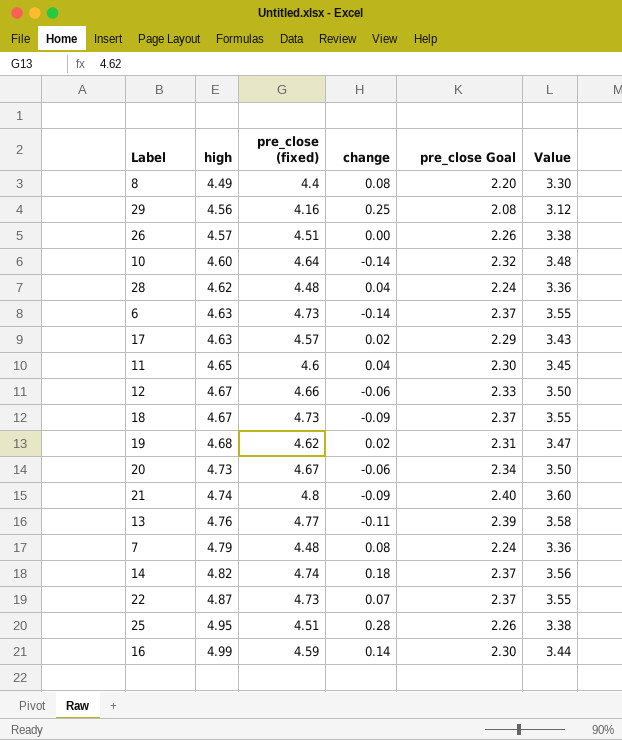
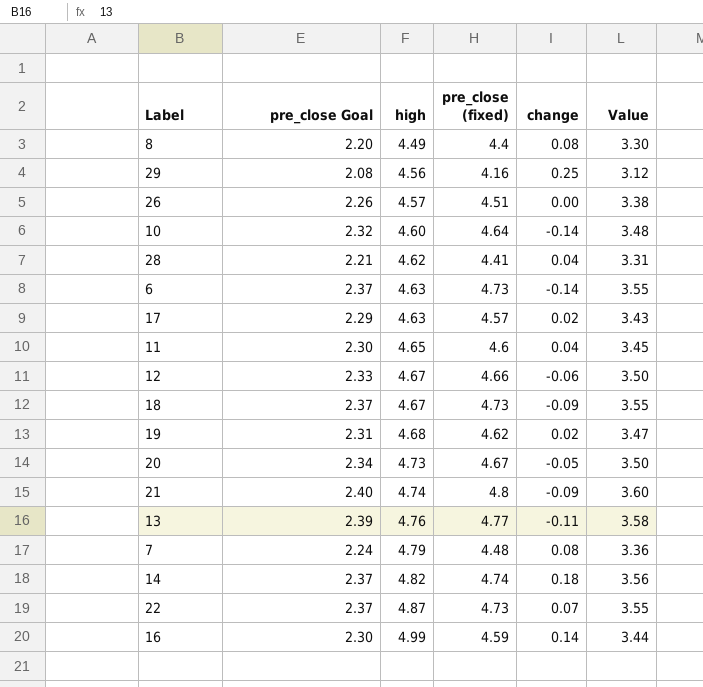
column pre_close Goal | position: 5 -> 2
row 25: 4.95 | 4.51 | 0.28 | 2.26 | 3.38 -> none
28 | pre_close Goal: 2.24 -> 2.21
28 | pre_close (fixed): 4.48 -> 4.41
28 | Value: 3.36 -> 3.31
20 | change: -0.06 -> -0.05

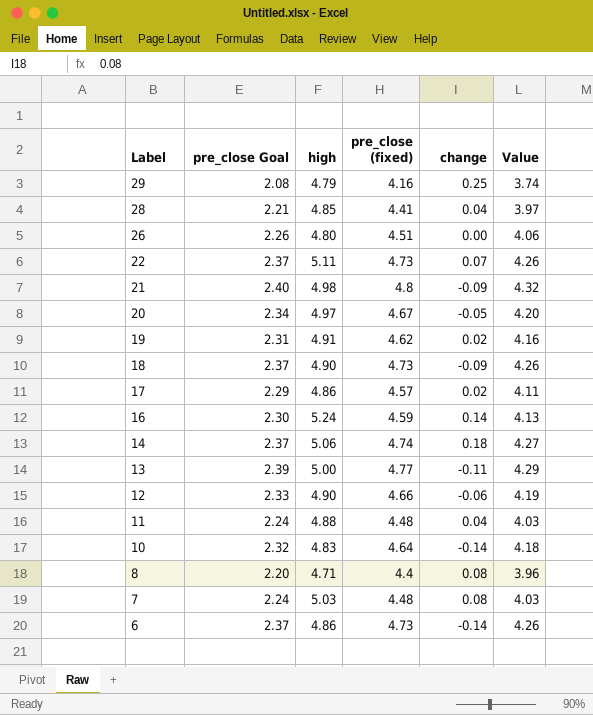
row order: high ascending -> Label descending
column Value | formula: [pre_close (fixed)] * 0.75 -> [pre_close (fixed)] * 0.9
29 | high: 4.56 -> 4.79
28 | high: 4.62 -> 4.85
26 | high: 4.57 -> 4.80
22 | high: 4.87 -> 5.11
21 | high: 4.74 -> 4.98
20 | high: 4.73 -> 4.97
19 | high: 4.68 -> 4.91
18 | high: 4.67 -> 4.90
17 | high: 4.63 -> 4.86
16 | high: 4.99 -> 5.24
14 | high: 4.82 -> 5.06
13 | high: 4.76 -> 5.00
12 | high: 4.67 -> 4.90
11 | pre_close Goal: 2.30 -> 2.24
11 | high: 4.65 -> 4.88
11 | pre_close (fixed): 4.6 -> 4.48
10 | high: 4.60 -> 4.83
8 | high: 4.49 -> 4.71
7 | high: 4.79 -> 5.03
6 | high: 4.63 -> 4.86

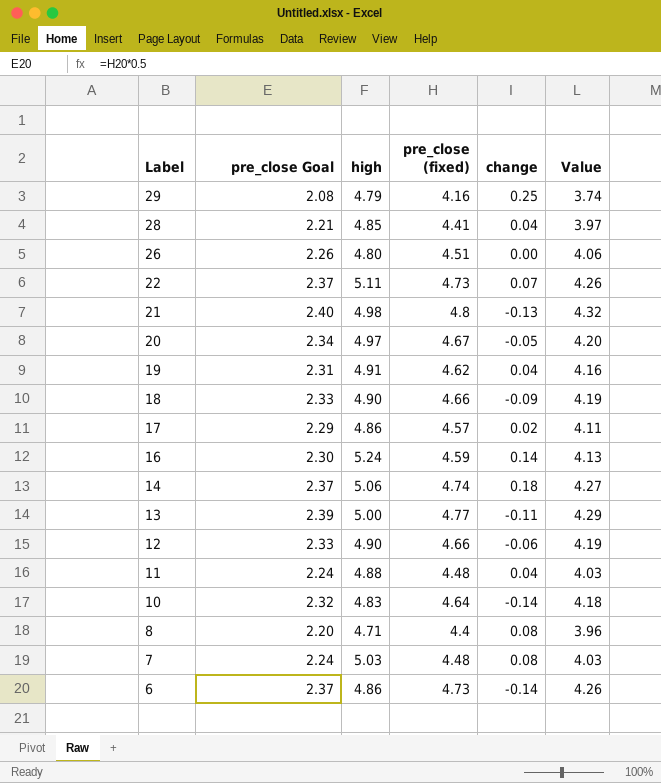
21 | change: -0.09 -> -0.13
19 | change: 0.02 -> 0.04
18 | pre_close Goal: 2.37 -> 2.33
18 | pre_close (fixed): 4.73 -> 4.66
18 | Value: 4.26 -> 4.19

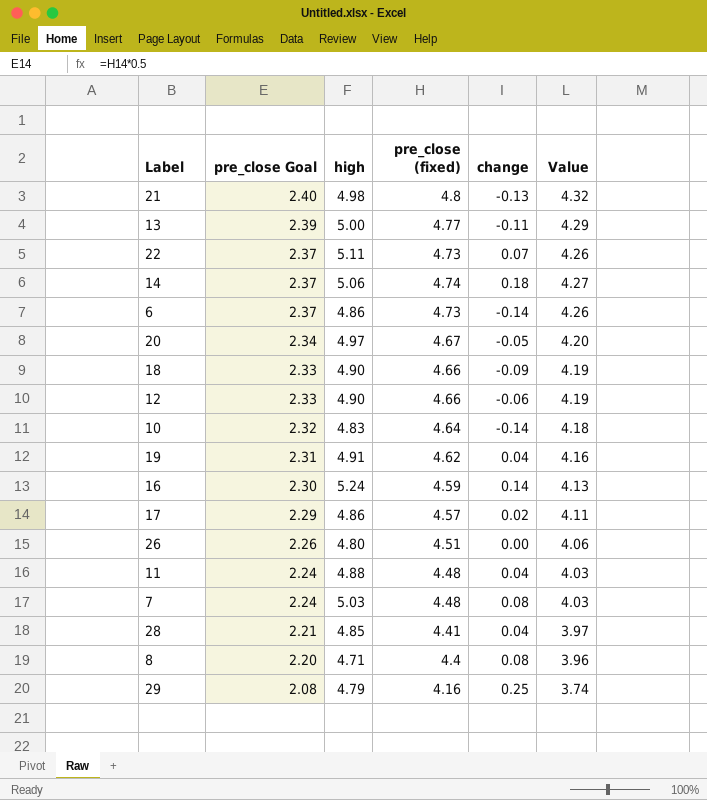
row order: Label descending -> pre_close Goal descending

